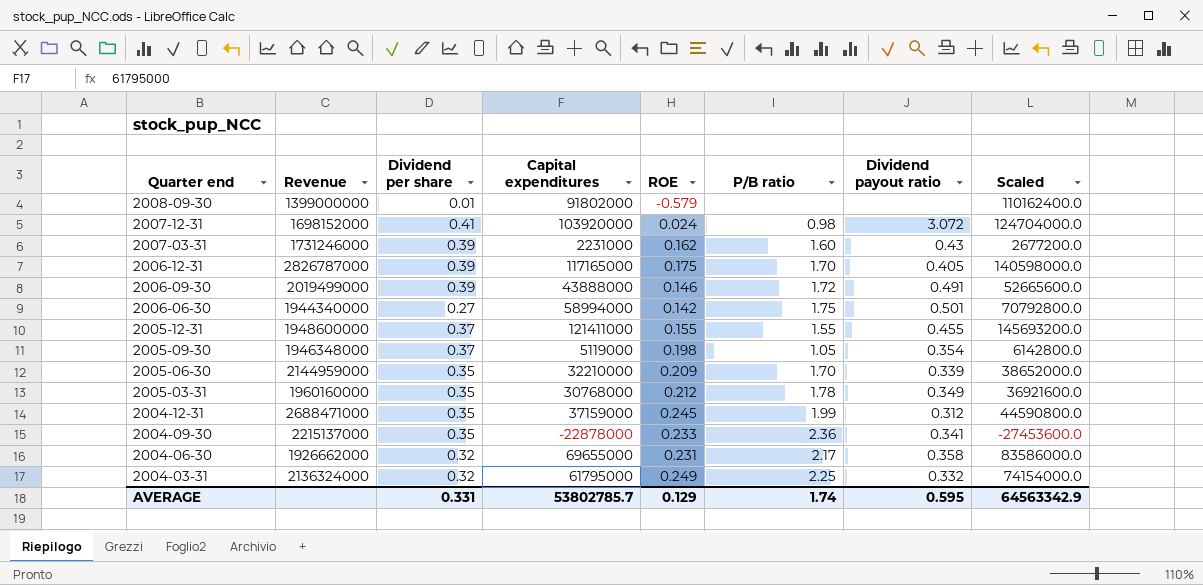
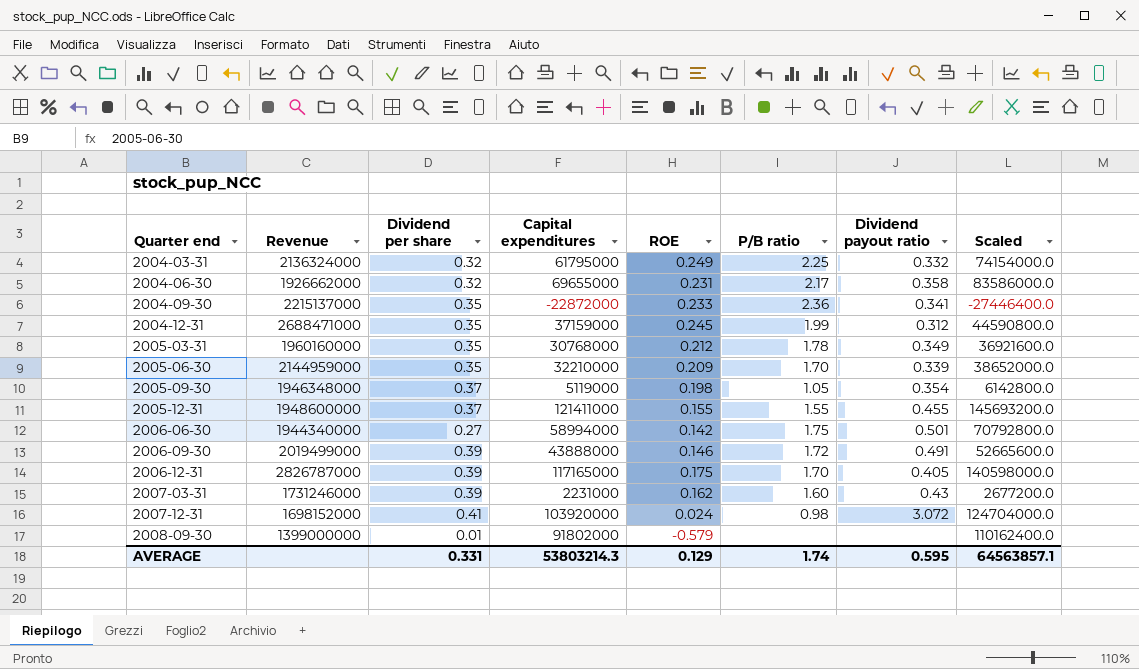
row order: Quarter end descending -> Quarter end ascending
2004-09-30 | Capital expenditures: -22878000 -> -22872000
2004-09-30 | Scaled: -27453600.0 -> -27446400.0
AVERAGE | Capital expenditures: 53802785.7 -> 53803214.3
AVERAGE | Scaled: 64563342.9 -> 64563857.1

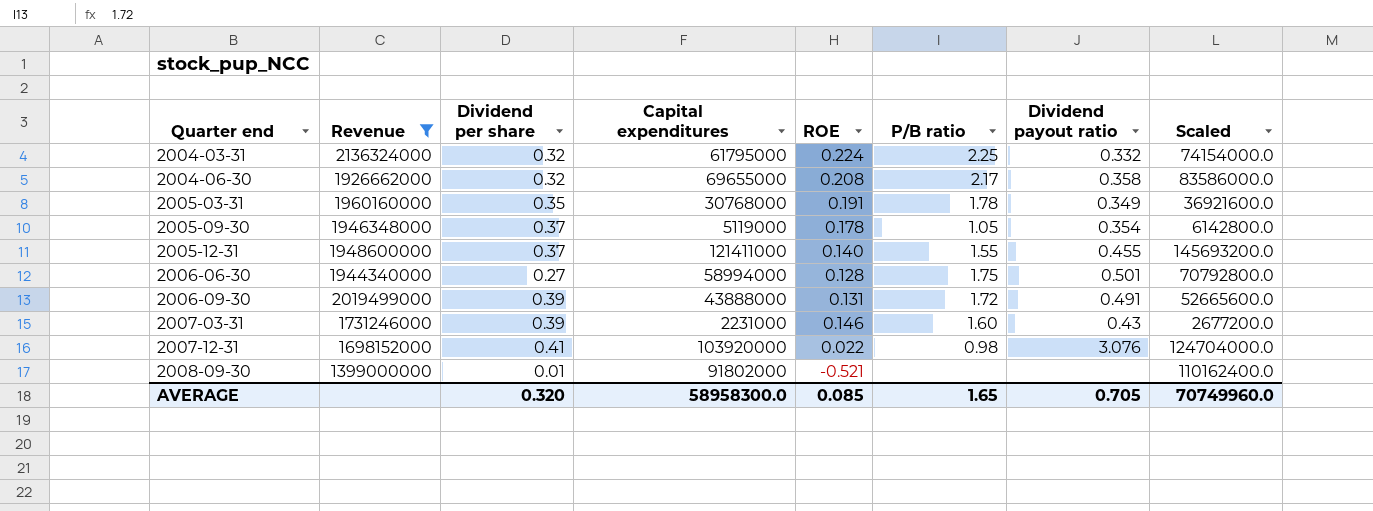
filter: none -> Revenue <= 2136324000
2004-03-31 | ROE: 0.249 -> 0.224
2004-06-30 | ROE: 0.231 -> 0.208
2005-03-31 | ROE: 0.212 -> 0.191
2005-09-30 | ROE: 0.198 -> 0.178
2005-12-31 | ROE: 0.155 -> 0.140
2006-06-30 | ROE: 0.142 -> 0.128
2006-09-30 | ROE: 0.146 -> 0.131
2007-03-31 | ROE: 0.162 -> 0.146
2007-12-31 | ROE: 0.024 -> 0.022
2007-12-31 | Dividend payout ratio: 3.072 -> 3.076
2008-09-30 | ROE: -0.579 -> -0.521
AVERAGE | Dividend per share: 0.331 -> 0.320
AVERAGE | Capital expenditures: 53803214.3 -> 58958300.0
AVERAGE | ROE: 0.129 -> 0.085
AVERAGE | P/B ratio: 1.74 -> 1.65
AVERAGE | Dividend payout ratio: 0.595 -> 0.705
AVERAGE | Scaled: 64563857.1 -> 70749960.0

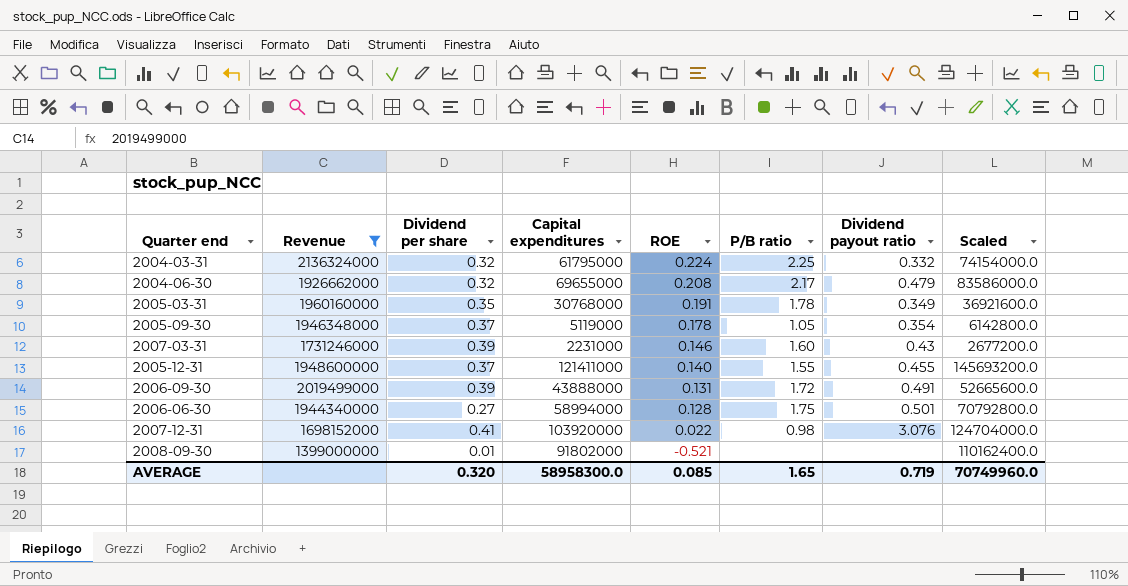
row order: Quarter end ascending -> ROE descending
2004-06-30 | Dividend payout ratio: 0.358 -> 0.479
AVERAGE | Dividend payout ratio: 0.705 -> 0.719

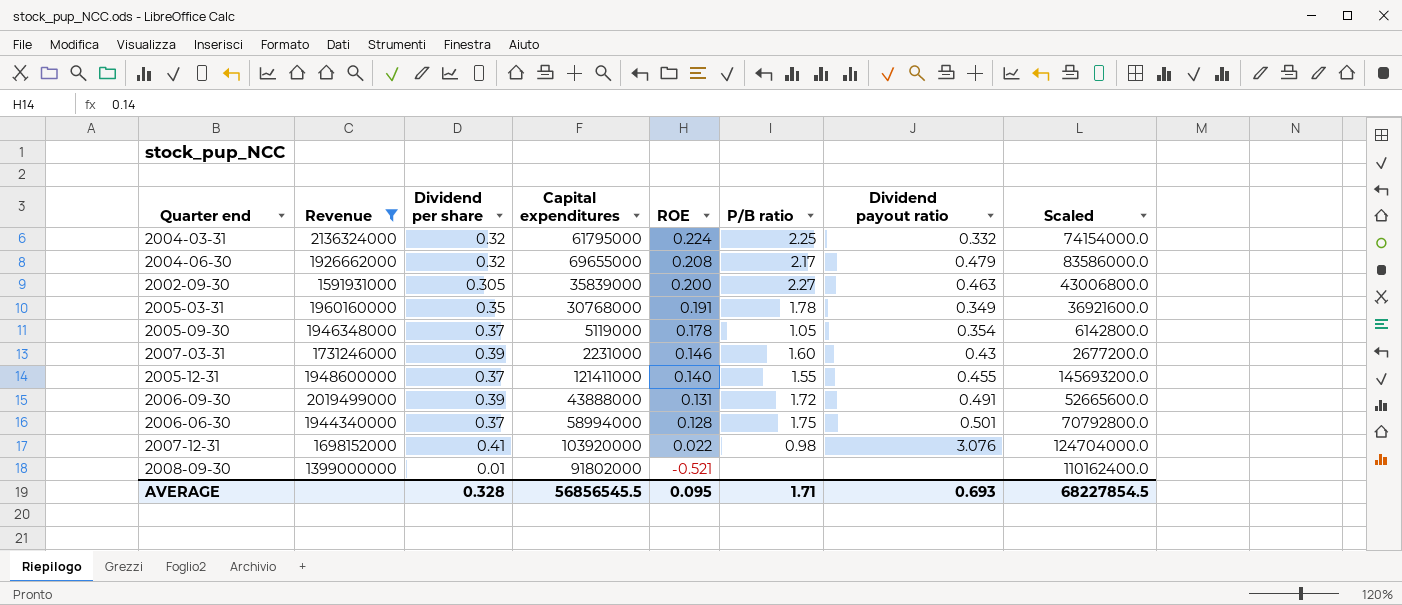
row 2002-09-30: none -> 1591931000 | 0.305 | 35839000 | 0.200 | 2.27 | 0.463 | 43006800.0
2006-06-30 | Dividend per share: 0.27 -> 0.37
AVERAGE | Dividend per share: 0.320 -> 0.328
AVERAGE | Capital expenditures: 58958300.0 -> 56856545.5
AVERAGE | ROE: 0.085 -> 0.095
AVERAGE | P/B ratio: 1.65 -> 1.71
AVERAGE | Dividend payout ratio: 0.719 -> 0.693
AVERAGE | Scaled: 70749960.0 -> 68227854.5

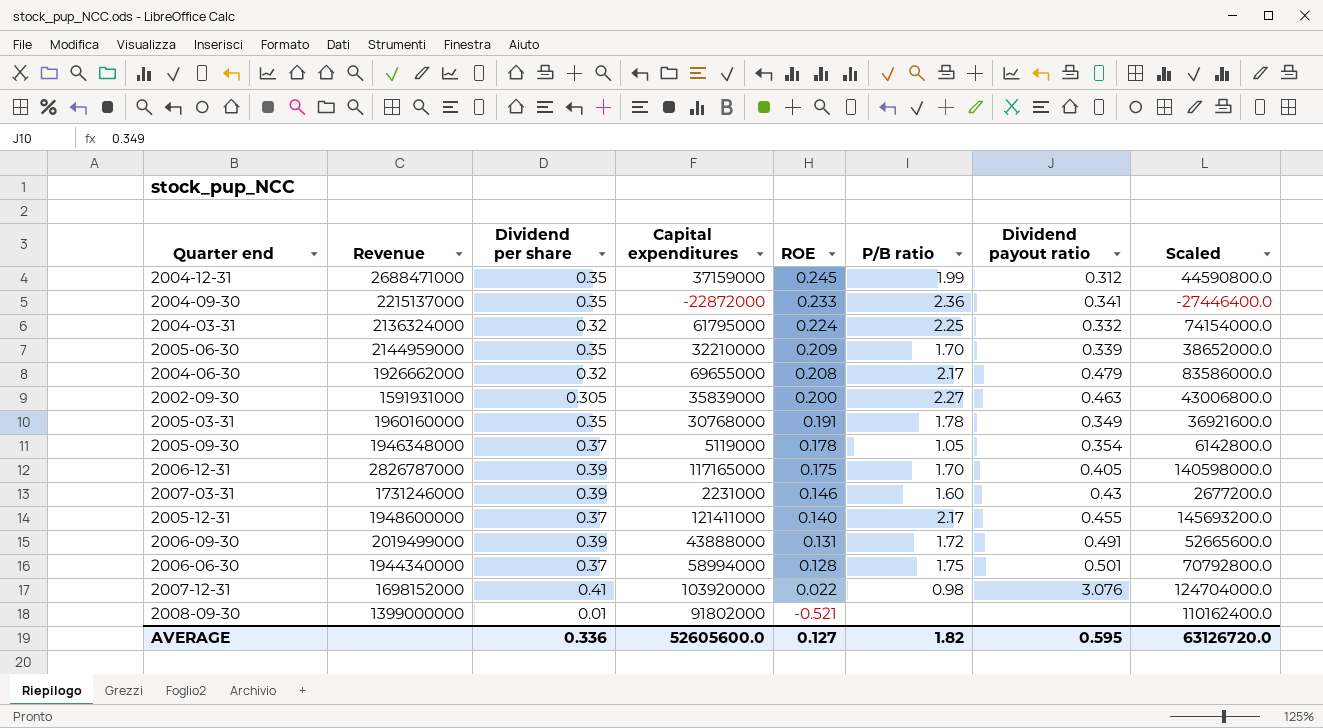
filter: Revenue <= 2136324000 -> none
2005-12-31 | P/B ratio: 1.55 -> 2.17
AVERAGE | Dividend per share: 0.328 -> 0.336
AVERAGE | Capital expenditures: 56856545.5 -> 52605600.0
AVERAGE | ROE: 0.095 -> 0.127
AVERAGE | P/B ratio: 1.71 -> 1.82
AVERAGE | Dividend payout ratio: 0.693 -> 0.595
AVERAGE | Scaled: 68227854.5 -> 63126720.0

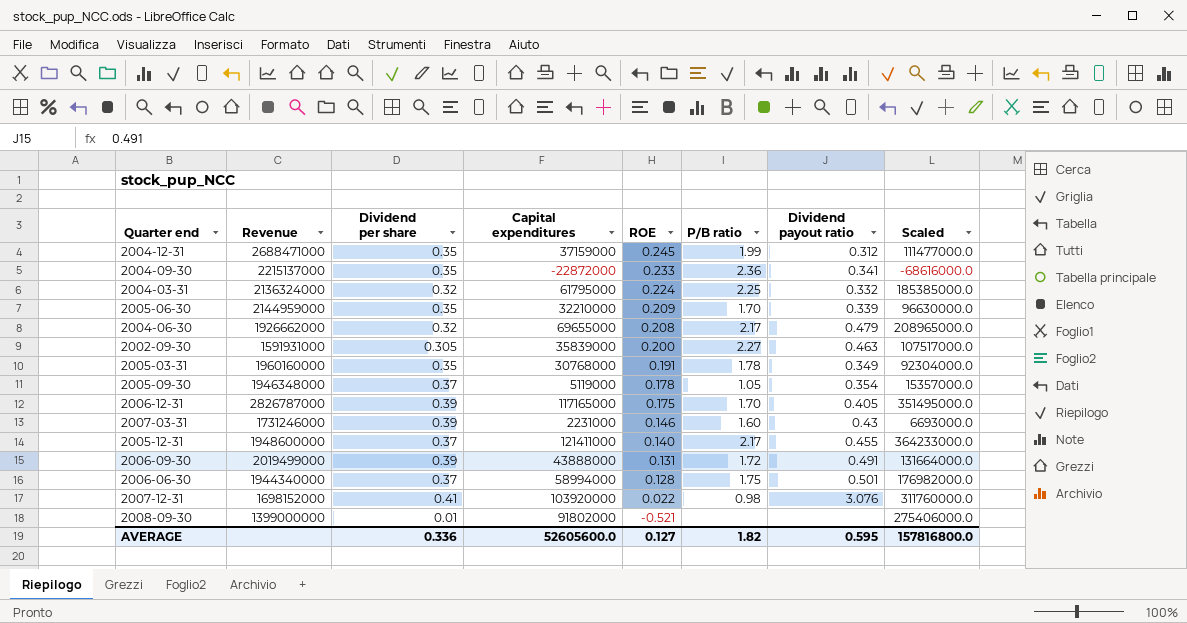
column Scaled | formula: [Capital expenditures] * 1.2 -> [Capital expenditures] * 3
AVERAGE | Scaled: 63126720.0 -> 157816800.0

